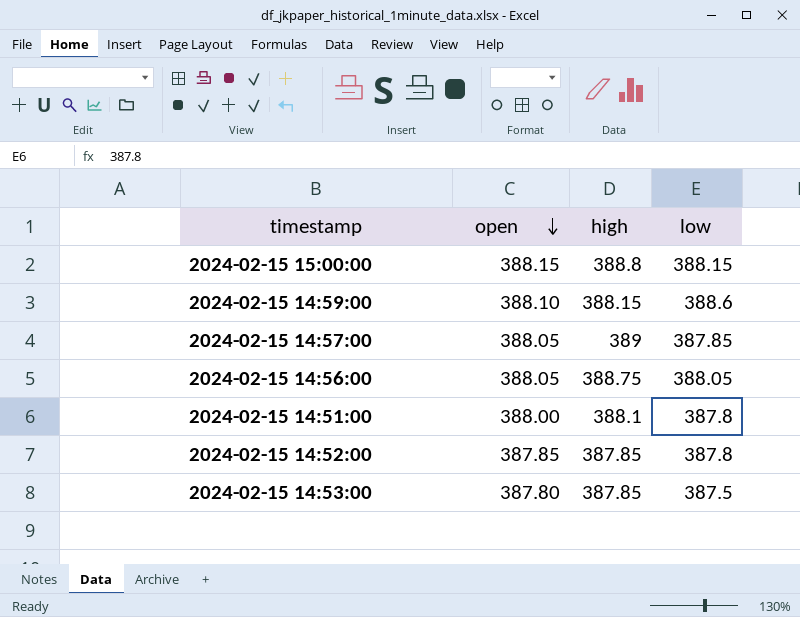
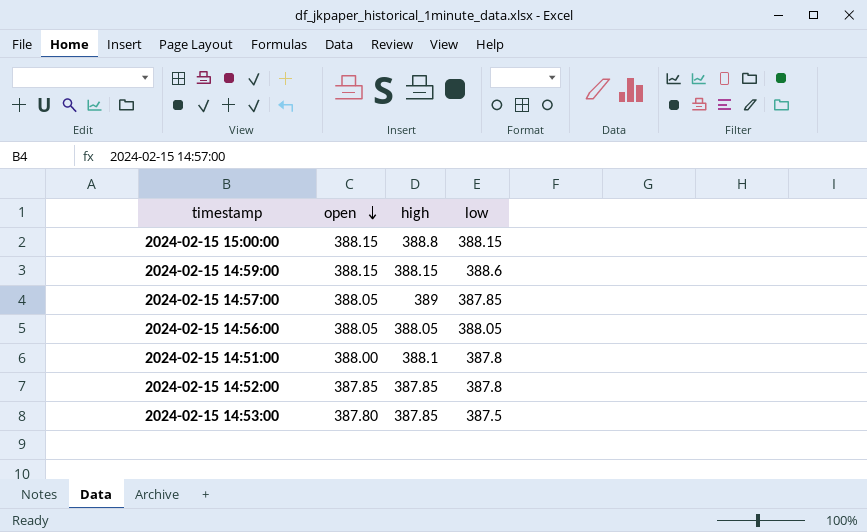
2024-02-15 14:59:00 | open: 388.10 -> 388.15
2024-02-15 14:56:00 | high: 388.75 -> 388.05

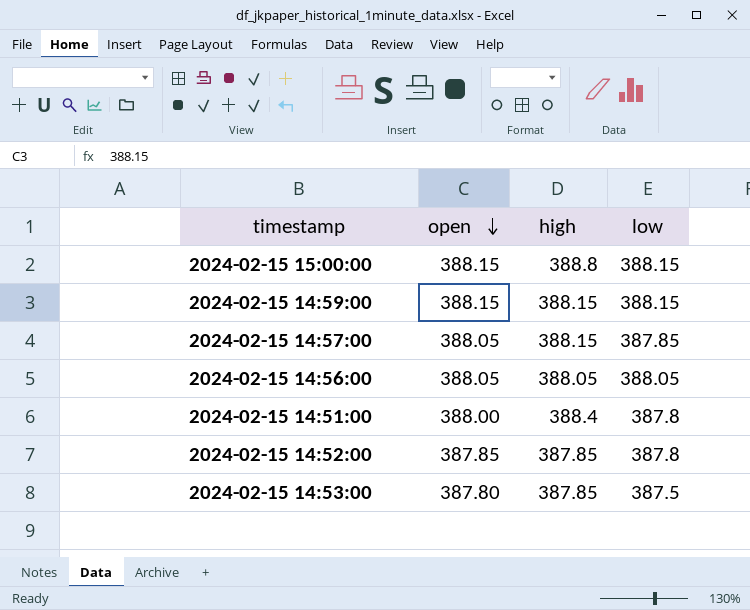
2024-02-15 14:59:00 | low: 388.6 -> 388.15
2024-02-15 14:57:00 | high: 389 -> 388.15
2024-02-15 14:51:00 | high: 388.1 -> 388.4

